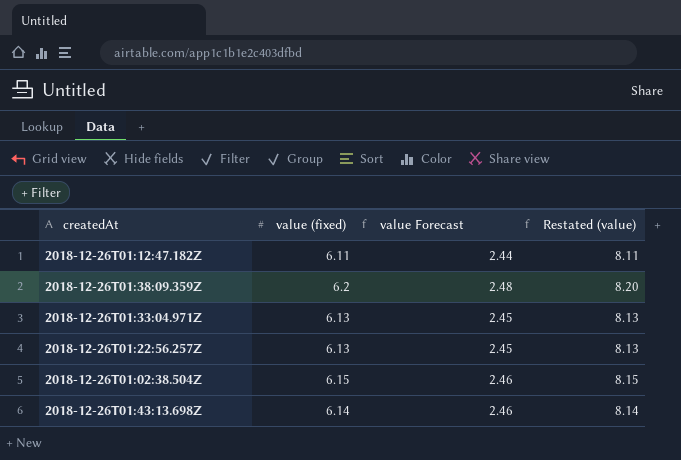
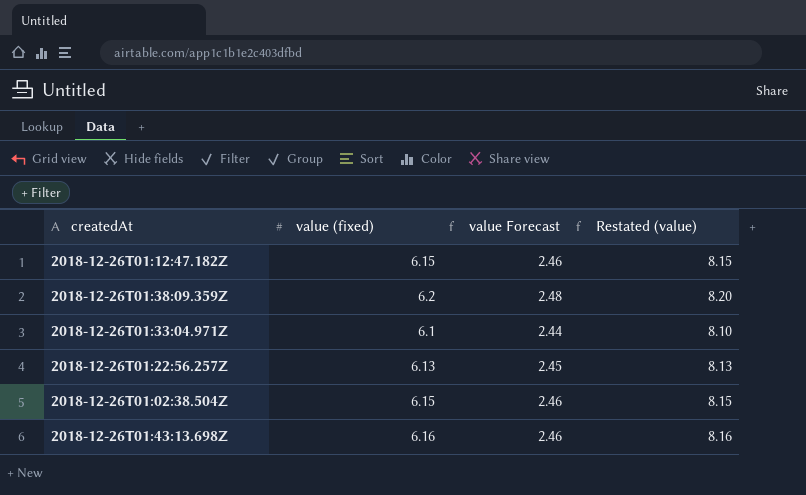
2018-12-26T01:12:47.182Z | value (fixed): 6.11 -> 6.15
2018-12-26T01:12:47.182Z | value Forecast: 2.44 -> 2.46
2018-12-26T01:12:47.182Z | Restated (value): 8.11 -> 8.15
2018-12-26T01:33:04.971Z | value (fixed): 6.13 -> 6.1
2018-12-26T01:33:04.971Z | value Forecast: 2.45 -> 2.44
2018-12-26T01:33:04.971Z | Restated (value): 8.13 -> 8.10
2018-12-26T01:43:13.698Z | value (fixed): 6.14 -> 6.16
2018-12-26T01:43:13.698Z | Restated (value): 8.14 -> 8.16

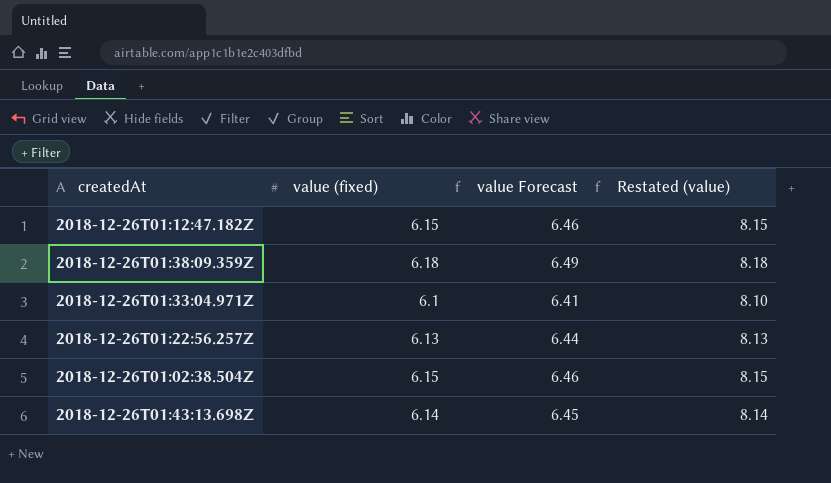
column value Forecast | formula: [value (fixed)] * 0.4 -> [value (fixed)] * 1.05
2018-12-26T01:38:09.359Z | value (fixed): 6.2 -> 6.18
2018-12-26T01:38:09.359Z | Restated (value): 8.20 -> 8.18
2018-12-26T01:43:13.698Z | value (fixed): 6.16 -> 6.14
2018-12-26T01:43:13.698Z | Restated (value): 8.16 -> 8.14

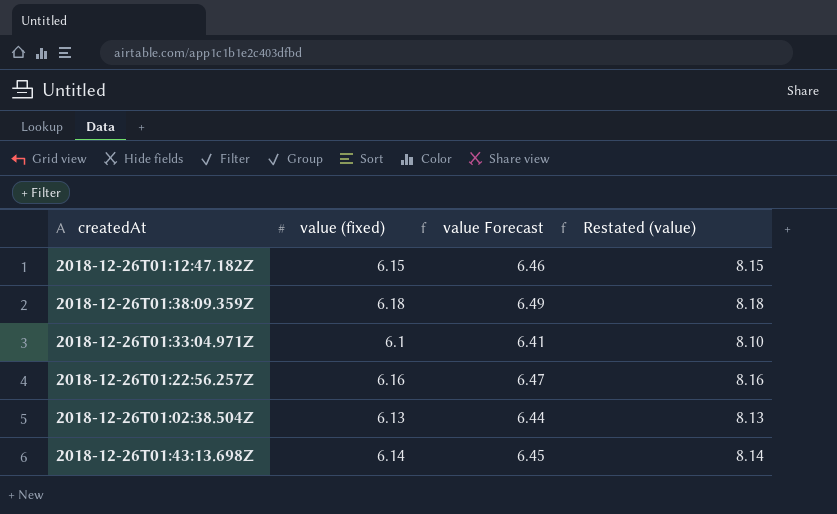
2018-12-26T01:22:56.257Z | value (fixed): 6.13 -> 6.16
2018-12-26T01:22:56.257Z | value Forecast: 6.44 -> 6.47
2018-12-26T01:22:56.257Z | Restated (value): 8.13 -> 8.16
2018-12-26T01:02:38.504Z | value (fixed): 6.15 -> 6.13
2018-12-26T01:02:38.504Z | value Forecast: 6.46 -> 6.44
2018-12-26T01:02:38.504Z | Restated (value): 8.15 -> 8.13

